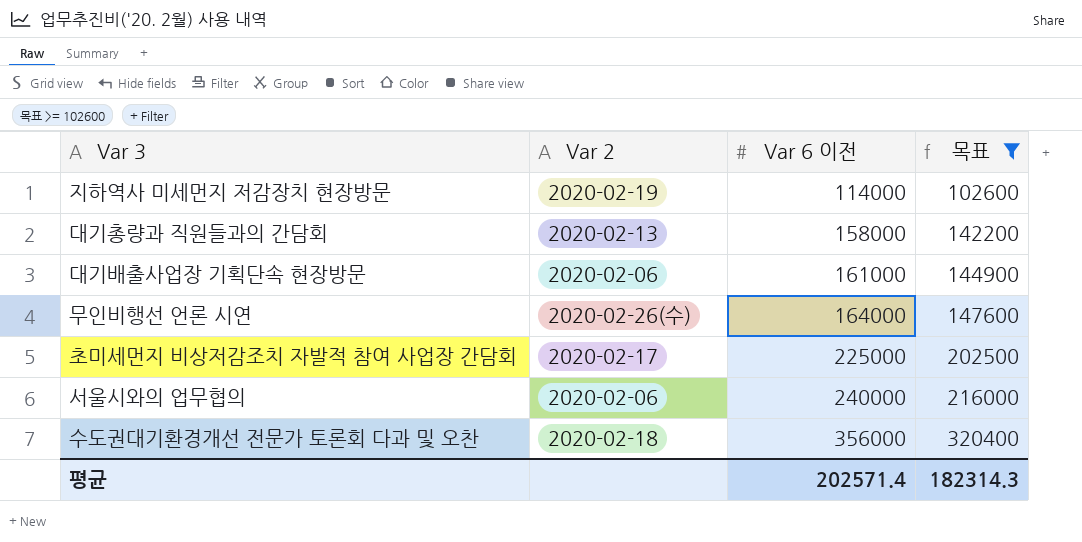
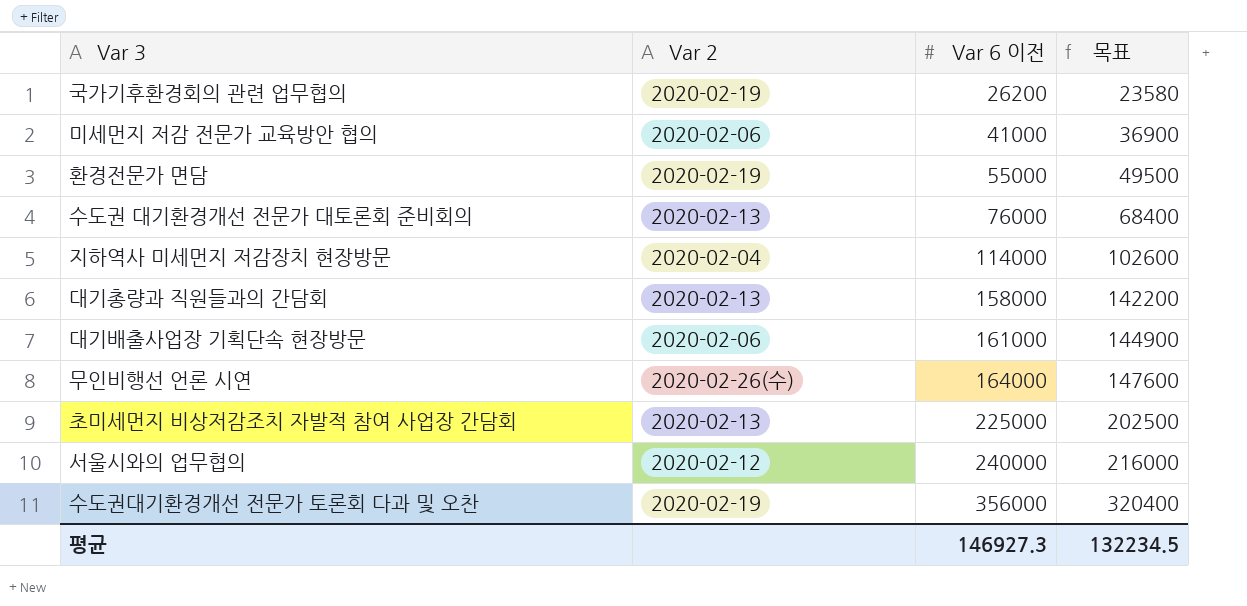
filter: 목표 >= 102600 -> none
지하역사 미세먼지 저감장치 현장방문 | Var 2: 2020-02-19 -> 2020-02-04
초미세먼지 비상저감조치 자발적 참여 사업장 간담회 | Var 2: 2020-02-17 -> 2020-02-13
서울시와의 업무협의 | Var 2: 2020-02-06 -> 2020-02-12
수도권대기환경개선 전문가 토론회 다과 및 오찬 | Var 2: 2020-02-18 -> 2020-02-19
평균 | Var 6 이전: 202571.4 -> 146927.3
평균 | 목표: 182314.3 -> 132234.5

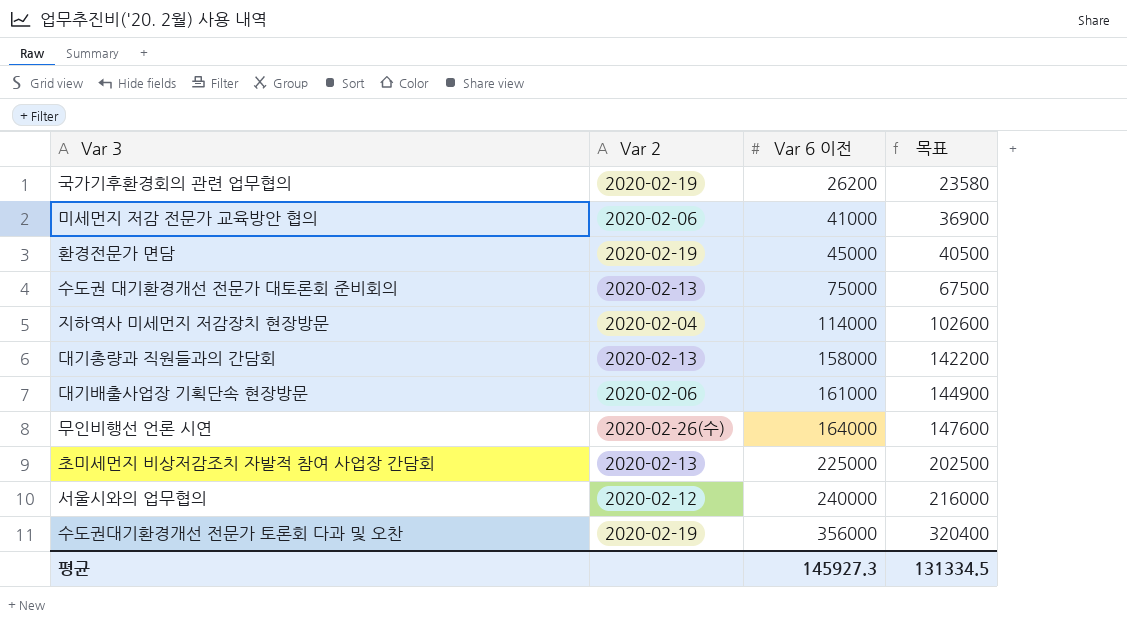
환경전문가 면담 | Var 6 이전: 55000 -> 45000
환경전문가 면담 | 목표: 49500 -> 40500
수도권 대기환경개선 전문가 대토론회 준비회의 | Var 6 이전: 76000 -> 75000
수도권 대기환경개선 전문가 대토론회 준비회의 | 목표: 68400 -> 67500
평균 | Var 6 이전: 146927.3 -> 145927.3
평균 | 목표: 132234.5 -> 131334.5

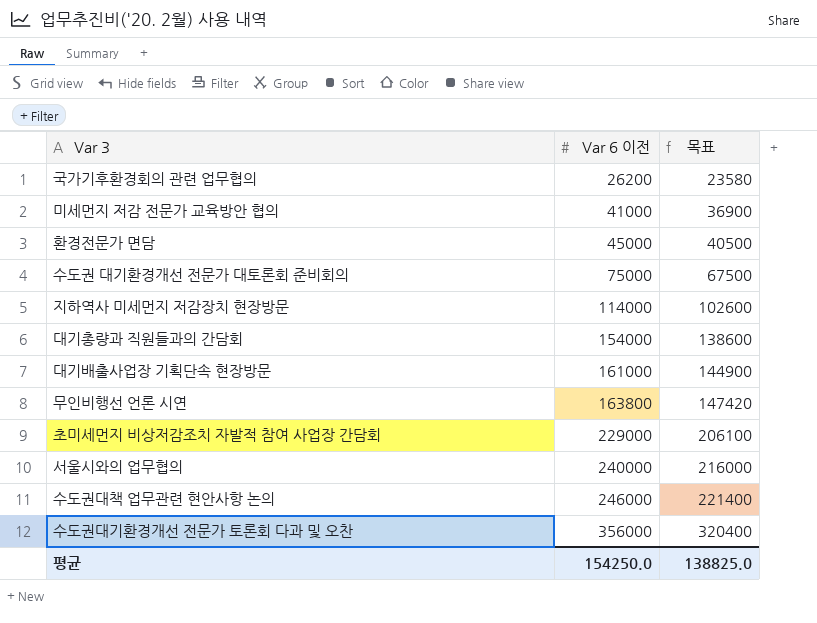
column Var 2 | position: 2 -> none
대기총량과 직원들과의 간담회 | Var 6 이전: 158000 -> 154000
대기총량과 직원들과의 간담회 | 목표: 142200 -> 138600
무인비행선 언론 시연 | Var 6 이전: 164000 -> 163800
무인비행선 언론 시연 | 목표: 147600 -> 147420
초미세먼지 비상저감조치 자발적 참여 사업장 간담회 | Var 6 이전: 225000 -> 229000
초미세먼지 비상저감조치 자발적 참여 사업장 간담회 | 목표: 202500 -> 206100
row 수도권대책 업무관련 현안사항 논의: none -> 246000 | 221400
평균 | Var 6 이전: 145927.3 -> 154250.0
평균 | 목표: 131334.5 -> 138825.0

